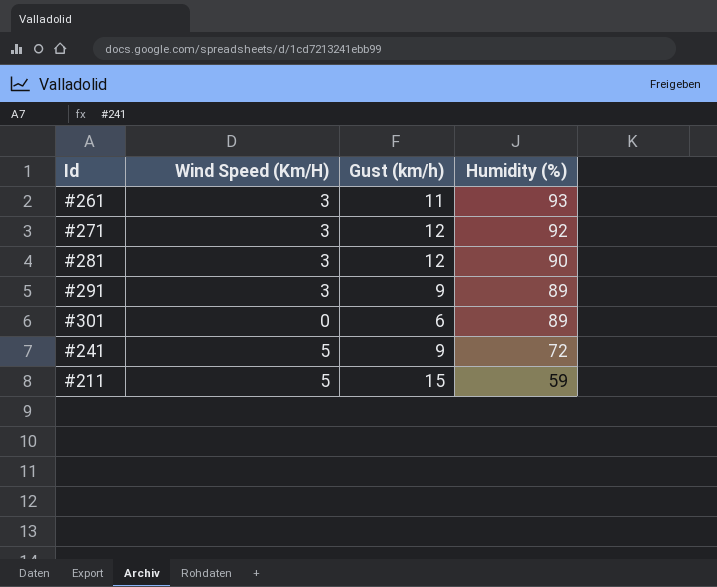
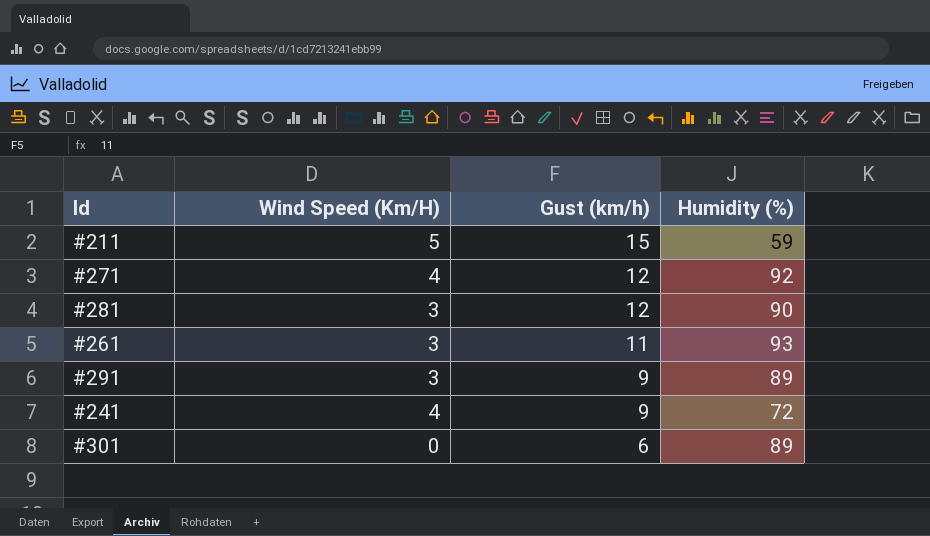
row order: Humidity (%) descending -> Gust (km/h) descending
#271 | Wind Speed (Km/H): 3 -> 4
#241 | Wind Speed (Km/H): 5 -> 4

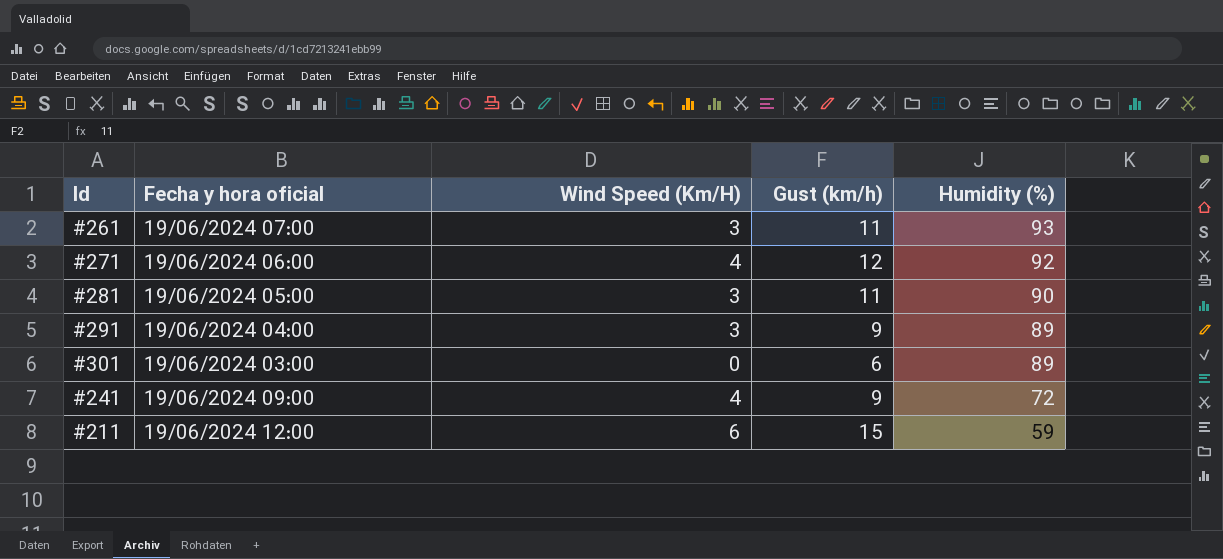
row order: Gust (km/h) descending -> Humidity (%) descending
column Fecha y hora oficial | position: none -> 2
#281 | Gust (km/h): 12 -> 11
#211 | Wind Speed (Km/H): 5 -> 6

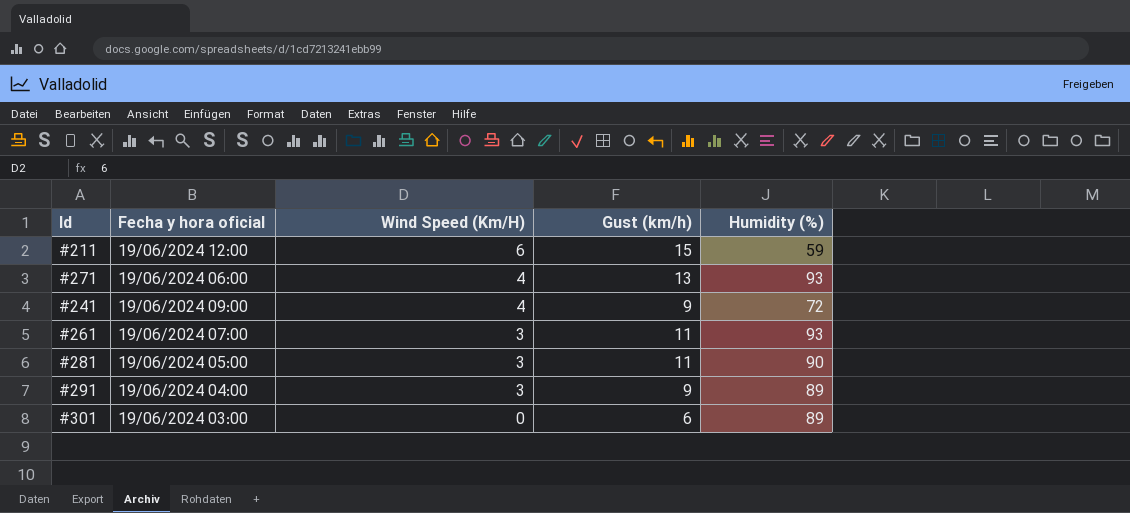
row order: Humidity (%) descending -> Wind Speed (Km/H) descending
#271 | Gust (km/h): 12 -> 13
#271 | Humidity (%): 92 -> 93

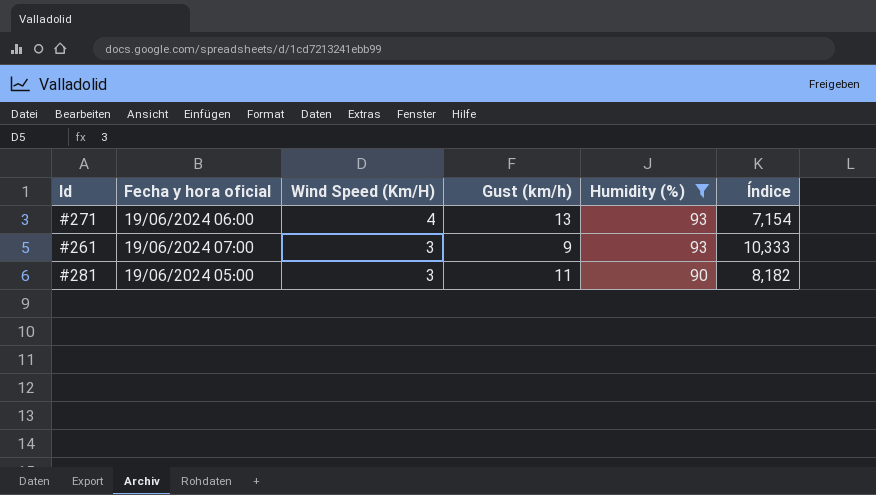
filter: none -> Humidity (%) >= 90
column Índice | formula: none -> [Humidity (%)] / [Gust (km/h)]
#261 | Gust (km/h): 11 -> 9

